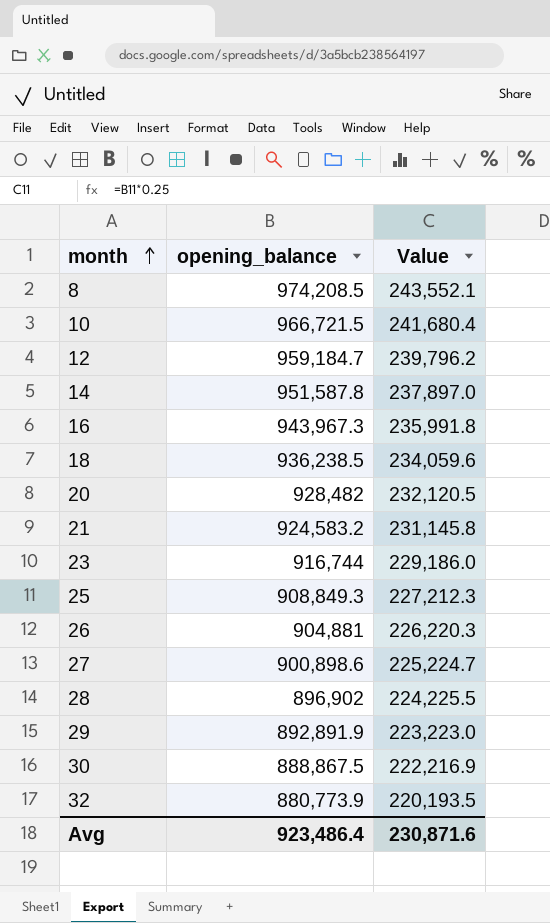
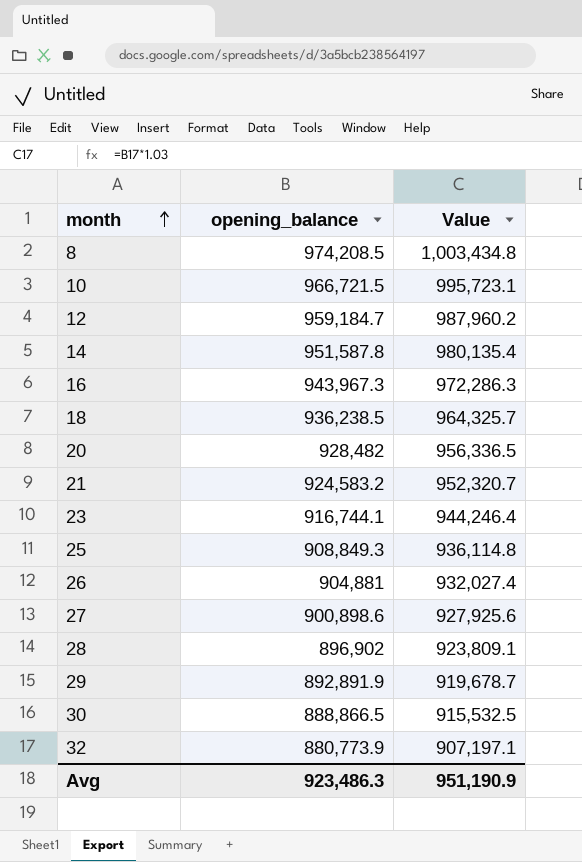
column Value | formula: [opening_balance] * 0.25 -> [opening_balance] * 1.03
23 | opening_balance: 916,744 -> 916,744.1
30 | opening_balance: 888,867.5 -> 888,866.5
Avg | opening_balance: 923,486.4 -> 923,486.3
Avg | Value: 230,871.6 -> 951,190.9

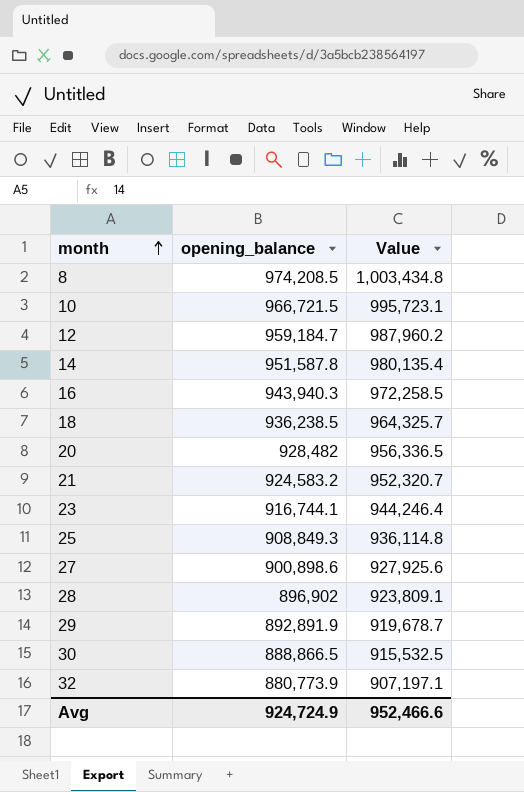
row 26: 904,881 | 932,027.4 -> none
16 | opening_balance: 943,967.3 -> 943,940.3
16 | Value: 972,286.3 -> 972,258.5
Avg | opening_balance: 923,486.3 -> 924,724.9
Avg | Value: 951,190.9 -> 952,466.6

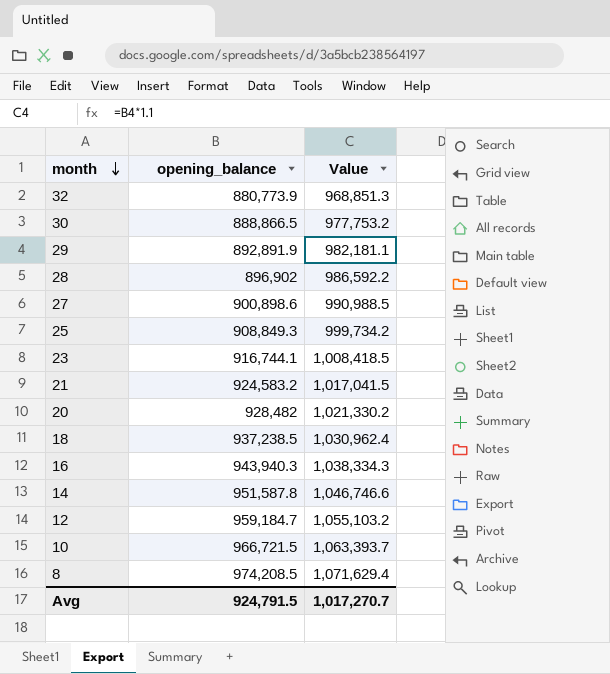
row order: month ascending -> month descending
column Value | formula: [opening_balance] * 1.03 -> [opening_balance] * 1.1
18 | opening_balance: 936,238.5 -> 937,238.5
Avg | opening_balance: 924,724.9 -> 924,791.5
Avg | Value: 952,466.6 -> 1,017,270.7

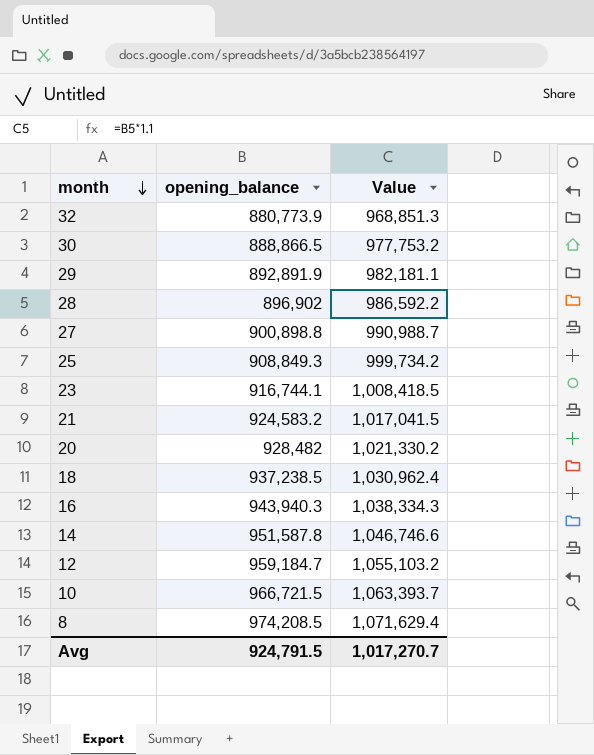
27 | opening_balance: 900,898.6 -> 900,898.8
27 | Value: 990,988.5 -> 990,988.7

